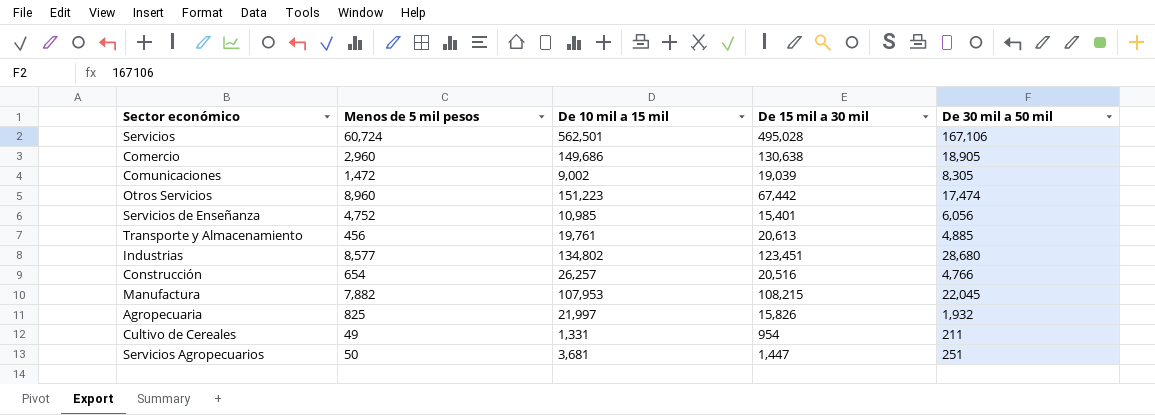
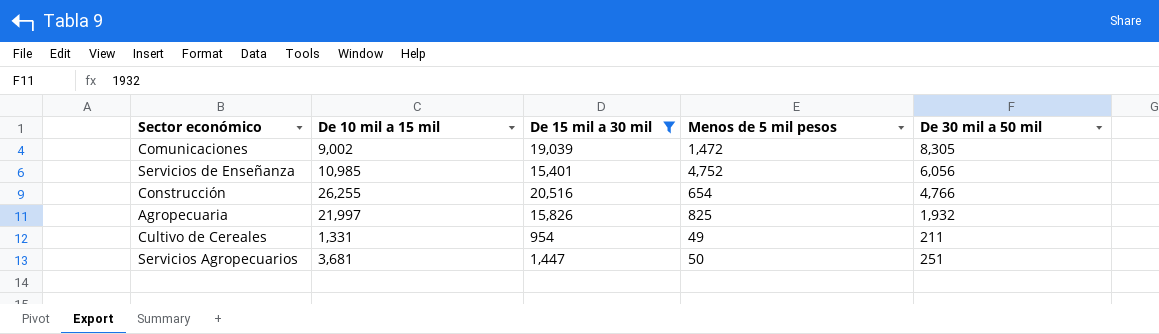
filter: none -> De 15 mil a 30 mil <= 20,516
column Menos de 5 mil pesos | position: 2 -> 4
Construcción | De 10 mil a 15 mil: 26,257 -> 26,255

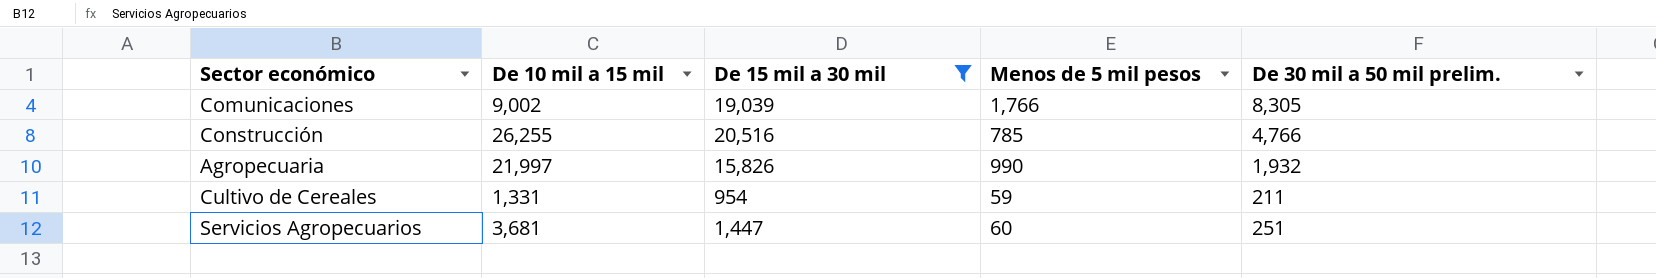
column name: De 30 mil a 50 mil -> De 30 mil a 50 mil prelim.
row Servicios de Enseñanza: 10,985 | 15,401 | 4,752 | 6,056 -> none
Comunicaciones | Menos de 5 mil pesos: 1,472 -> 1,766
Construcción | Menos de 5 mil pesos: 654 -> 785
Agropecuaria | Menos de 5 mil pesos: 825 -> 990
Cultivo de Cereales | Menos de 5 mil pesos: 49 -> 59
Servicios Agropecuarios | Menos de 5 mil pesos: 50 -> 60

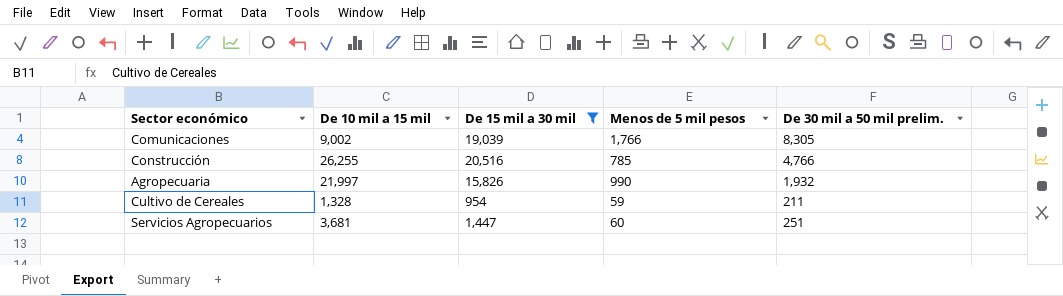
Cultivo de Cereales | De 10 mil a 15 mil: 1,331 -> 1,328

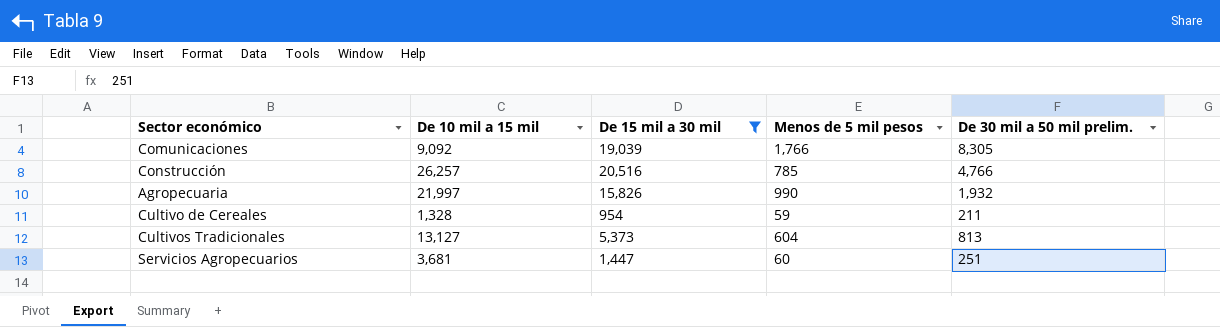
Comunicaciones | De 10 mil a 15 mil: 9,002 -> 9,092
Construcción | De 10 mil a 15 mil: 26,255 -> 26,257
row Cultivos Tradicionales: none -> 13,127 | 5,373 | 604 | 813

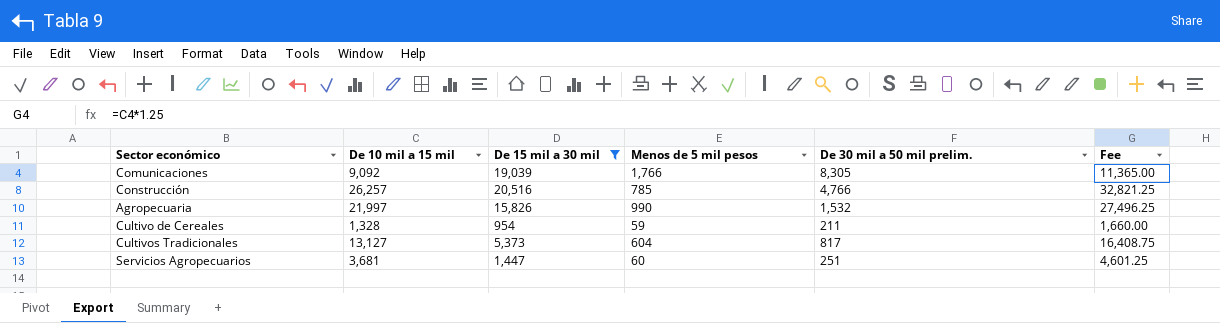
column Fee | formula: none -> [De 10 mil a 15 mil] * 1.25
Agropecuaria | De 30 mil a 50 mil prelim.: 1,932 -> 1,532
Cultivos Tradicionales | De 30 mil a 50 mil prelim.: 813 -> 817

